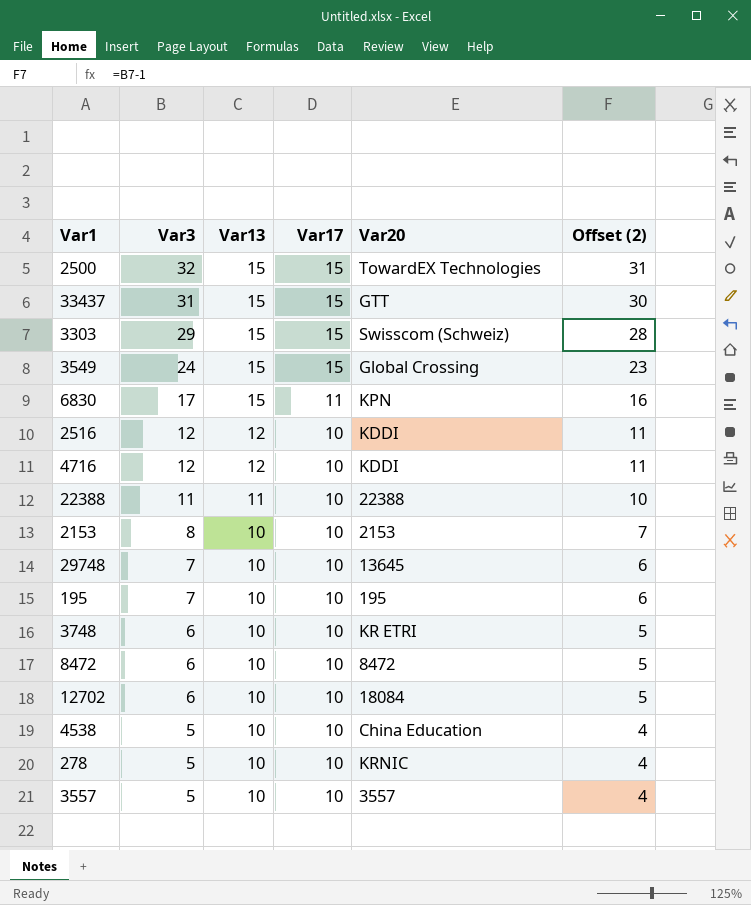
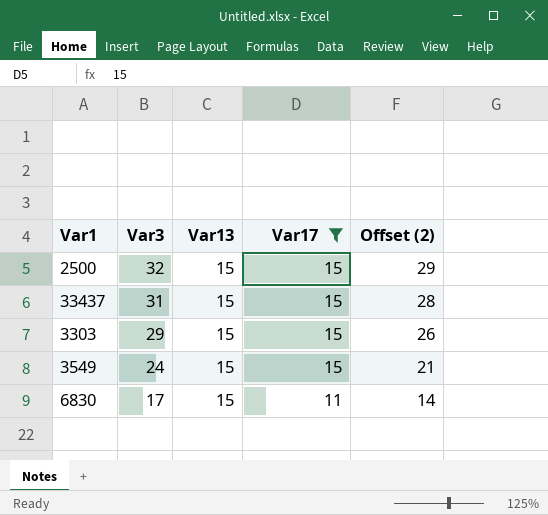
filter: none -> Var17 != 10
column Var20 | position: 5 -> none
column Offset (2) | formula: [Var3] - 1 -> [Var3] - 3

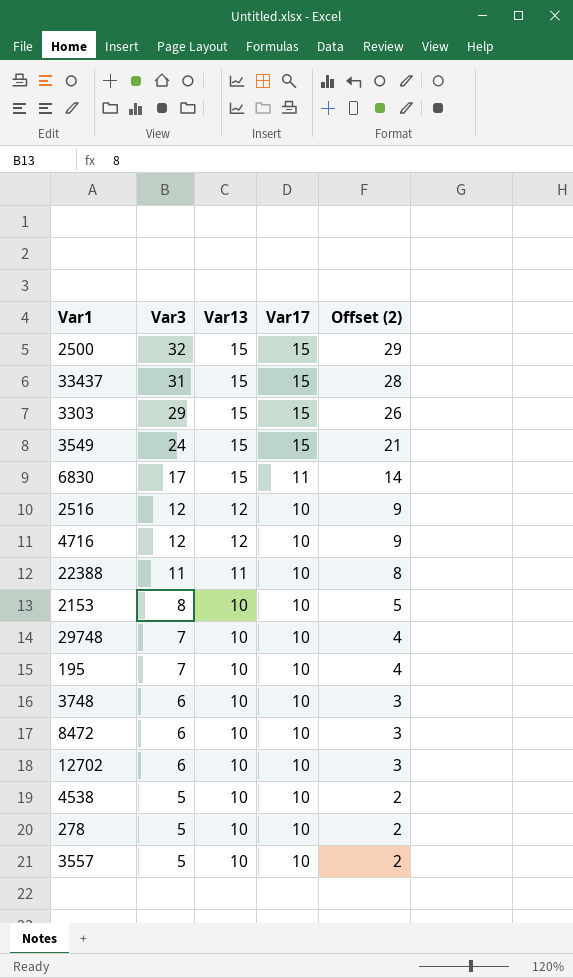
filter: Var17 != 10 -> none

